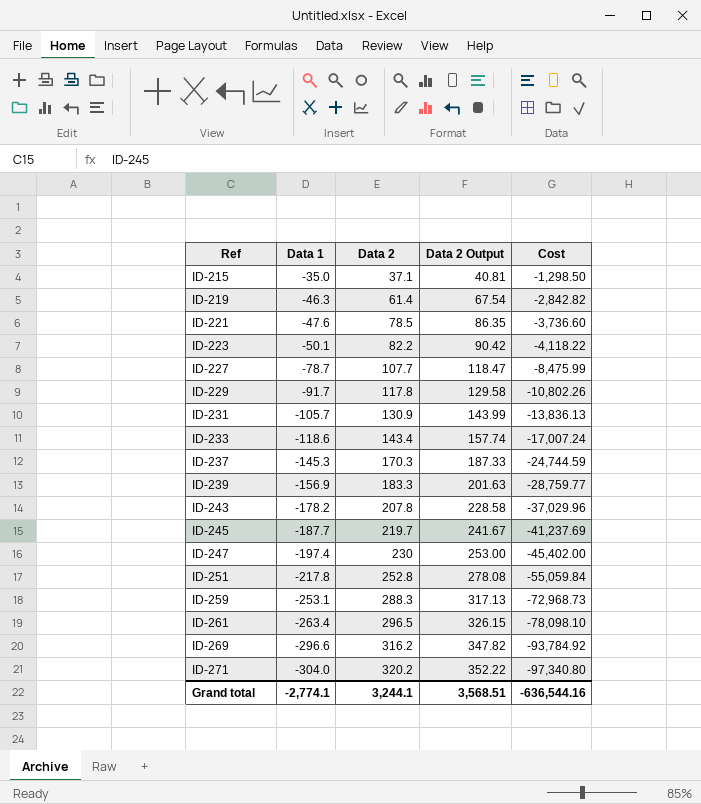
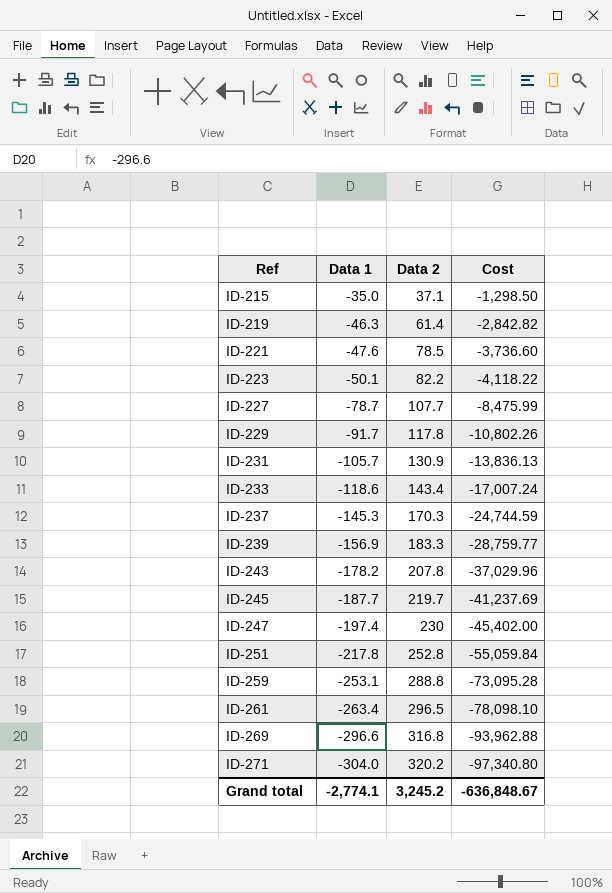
column Data 2 Output | formula: [Data 2] * 1.1 -> none
ID-259 | Data 2: 288.3 -> 288.8
ID-259 | Cost: -72,968.73 -> -73,095.28
ID-269 | Data 2: 316.2 -> 316.8
ID-269 | Cost: -93,784.92 -> -93,962.88
Grand total | Data 2: 3,244.1 -> 3,245.2
Grand total | Cost: -636,544.16 -> -636,848.67

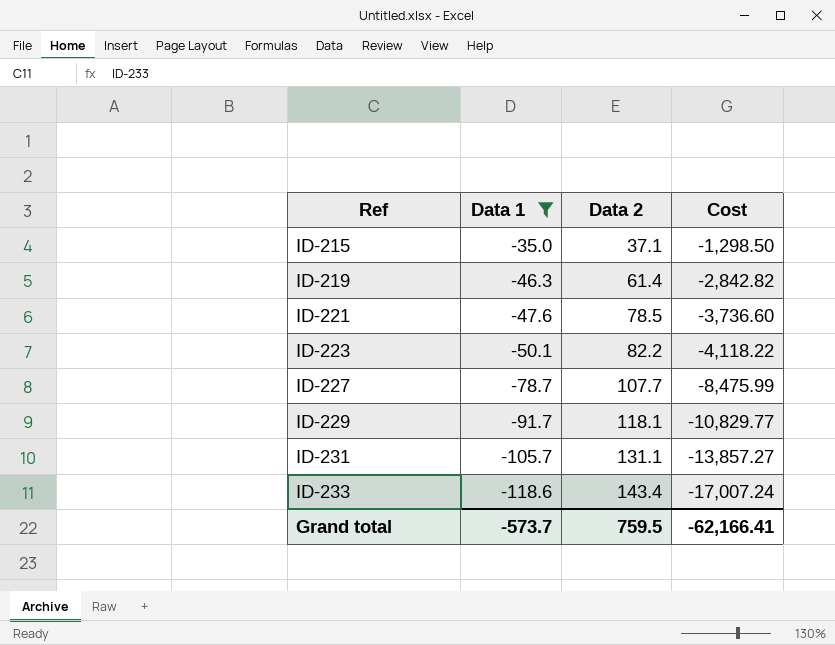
filter: none -> Data 1 >= -118.6
ID-229 | Data 2: 117.8 -> 118.1
ID-229 | Cost: -10,802.26 -> -10,829.77
ID-231 | Data 2: 130.9 -> 131.1
ID-231 | Cost: -13,836.13 -> -13,857.27
Grand total | Data 1: -2,774.1 -> -573.7
Grand total | Data 2: 3,245.2 -> 759.5
Grand total | Cost: -636,848.67 -> -62,166.41

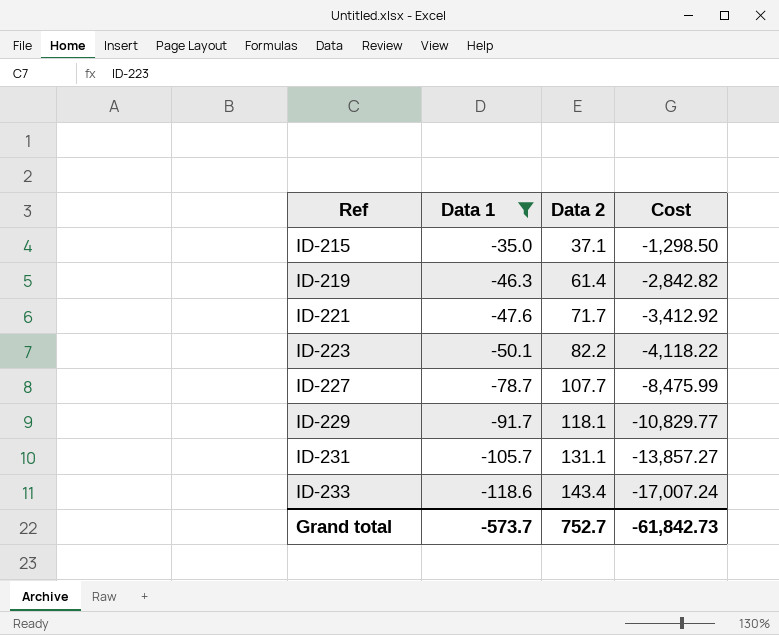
ID-221 | Data 2: 78.5 -> 71.7
ID-221 | Cost: -3,736.60 -> -3,412.92
Grand total | Data 2: 759.5 -> 752.7
Grand total | Cost: -62,166.41 -> -61,842.73

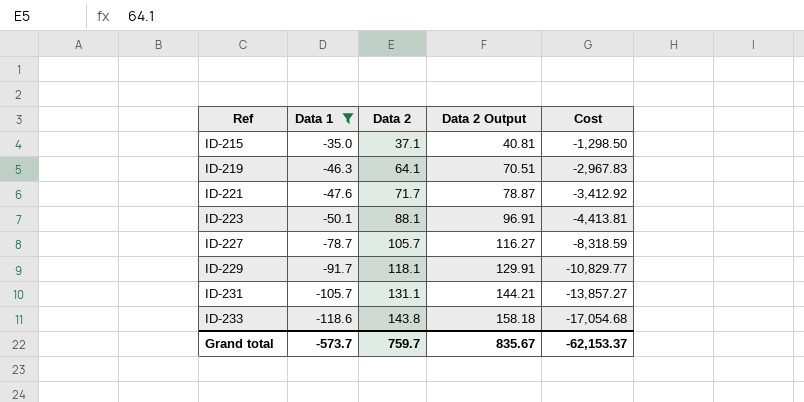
column Data 2 Output | formula: none -> [Data 2] * 1.1
ID-219 | Data 2: 61.4 -> 64.1
ID-219 | Cost: -2,842.82 -> -2,967.83
ID-223 | Data 2: 82.2 -> 88.1
ID-223 | Cost: -4,118.22 -> -4,413.81
ID-227 | Data 2: 107.7 -> 105.7
ID-227 | Cost: -8,475.99 -> -8,318.59
ID-233 | Data 2: 143.4 -> 143.8
ID-233 | Cost: -17,007.24 -> -17,054.68
Grand total | Data 2: 752.7 -> 759.7
Grand total | Cost: -61,842.73 -> -62,153.37

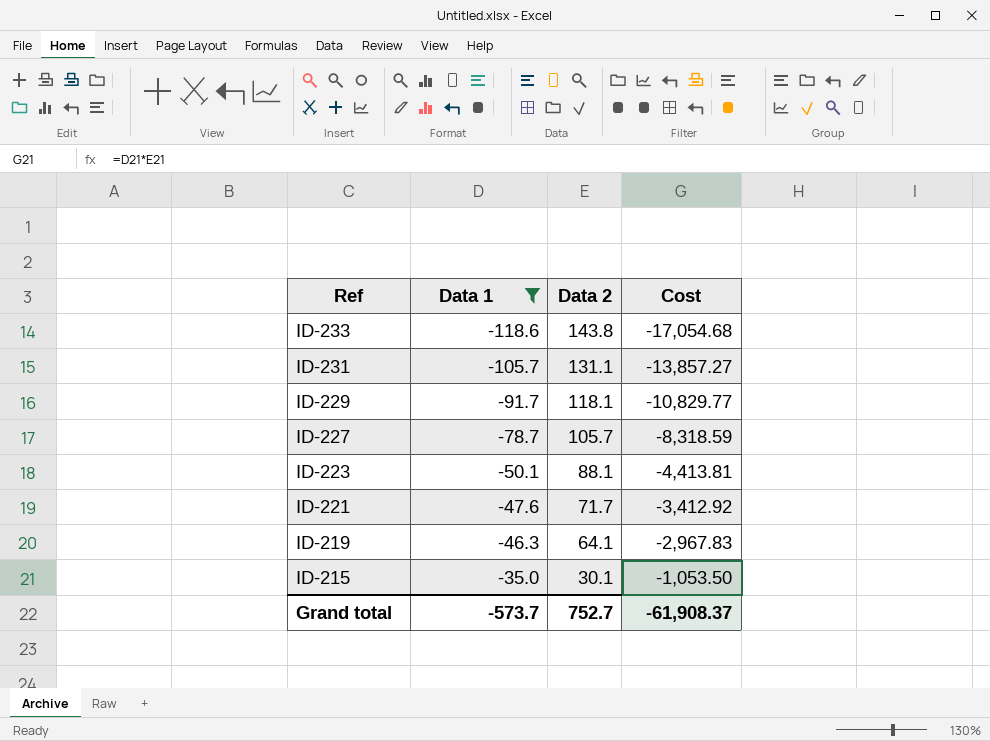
row order: Ref ascending -> Ref descending
column Data 2 Output | formula: [Data 2] * 1.1 -> none
ID-215 | Data 2: 37.1 -> 30.1
ID-215 | Cost: -1,298.50 -> -1,053.50
Grand total | Data 2: 759.7 -> 752.7
Grand total | Cost: -62,153.37 -> -61,908.37

